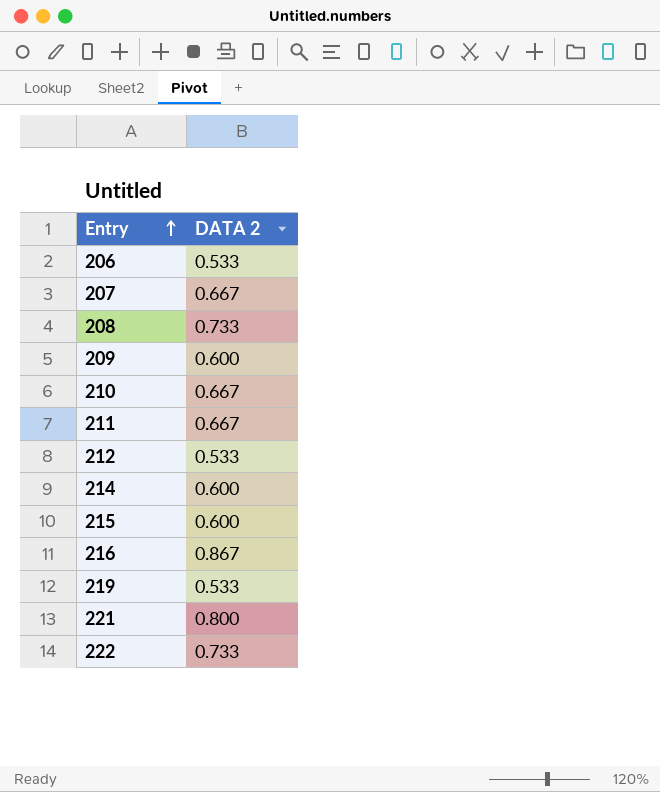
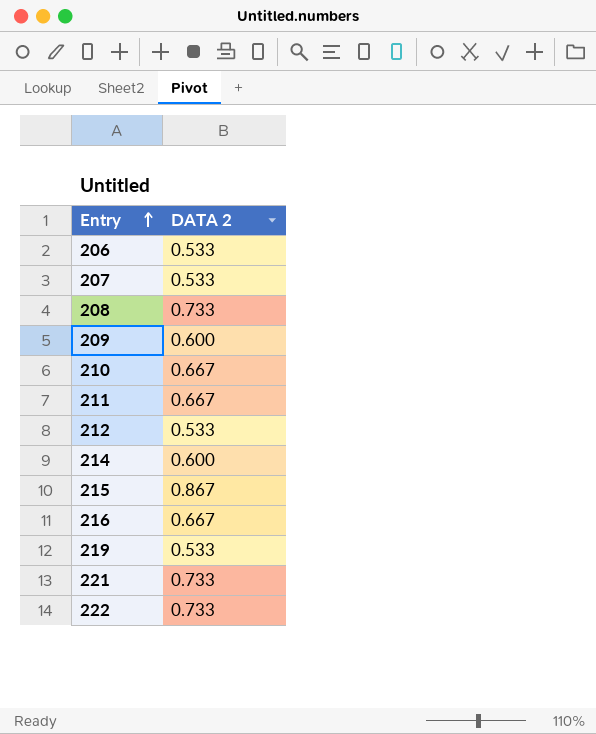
207 | DATA 2: 0.667 -> 0.533
215 | DATA 2: 0.600 -> 0.867
216 | DATA 2: 0.867 -> 0.667
221 | DATA 2: 0.800 -> 0.733

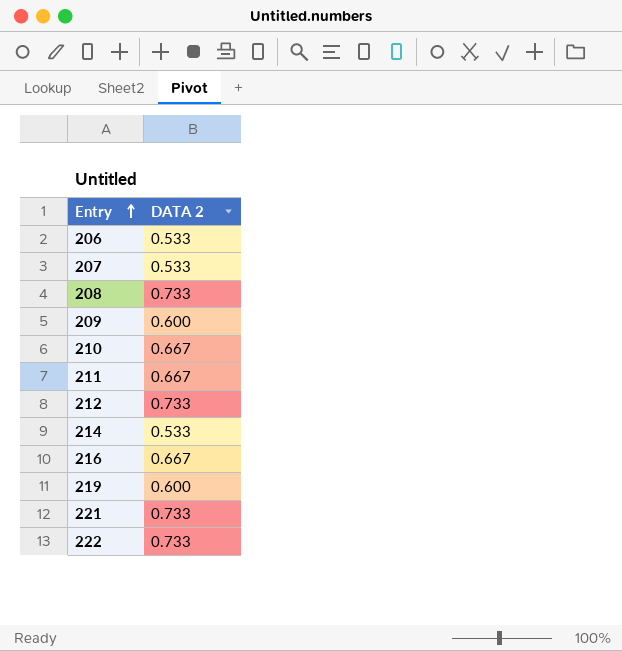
row 215: 0.867 -> none
212 | DATA 2: 0.533 -> 0.733
214 | DATA 2: 0.600 -> 0.533
219 | DATA 2: 0.533 -> 0.600

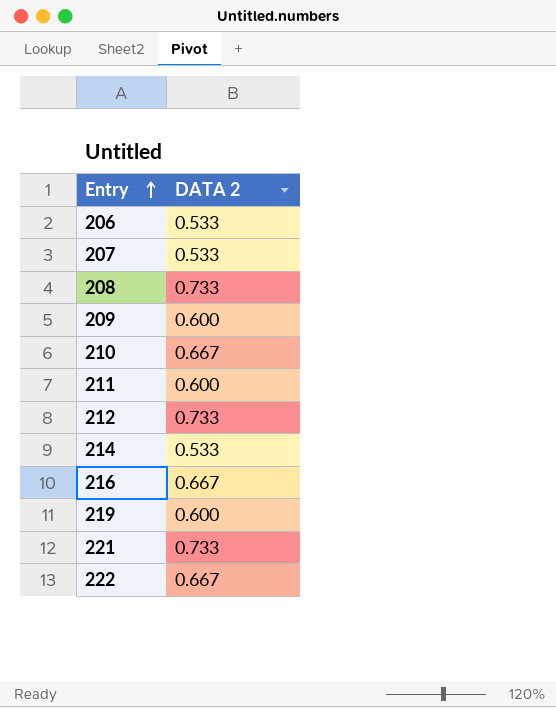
211 | DATA 2: 0.667 -> 0.600
222 | DATA 2: 0.733 -> 0.667

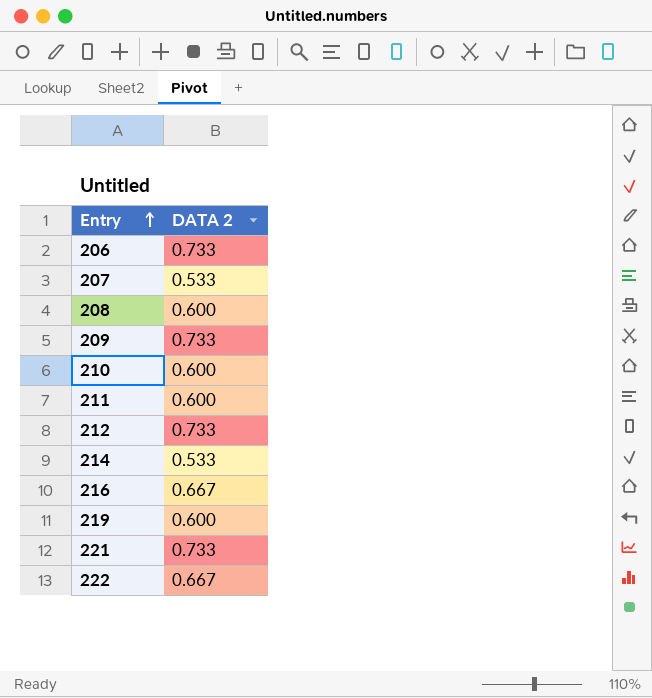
206 | DATA 2: 0.533 -> 0.733
208 | DATA 2: 0.733 -> 0.600
209 | DATA 2: 0.600 -> 0.733
210 | DATA 2: 0.667 -> 0.600

